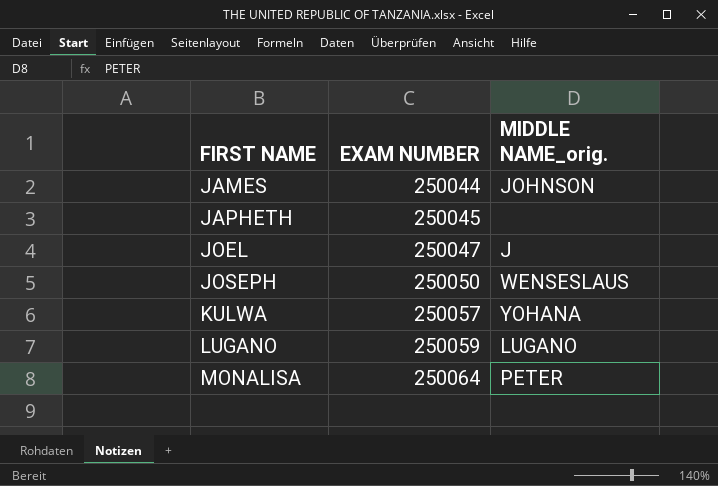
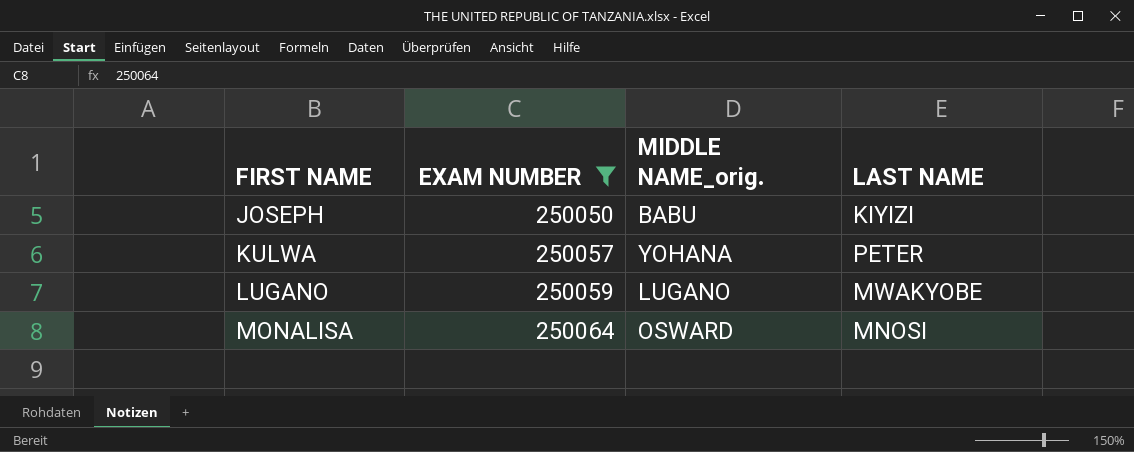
filter: none -> EXAM NUMBER >= 250050
column LAST NAME | position: none -> 4
JOSEPH | MIDDLE NAME_orig.: WENSESLAUS -> BABU
MONALISA | MIDDLE NAME_orig.: PETER -> OSWARD

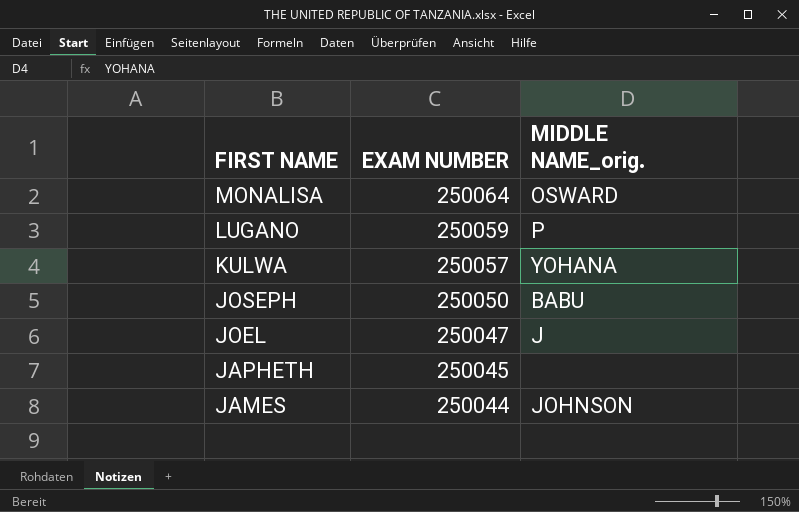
filter: EXAM NUMBER >= 250050 -> none
row order: FIRST NAME ascending -> FIRST NAME descending
column LAST NAME | position: 4 -> none
LUGANO | MIDDLE NAME_orig.: LUGANO -> P

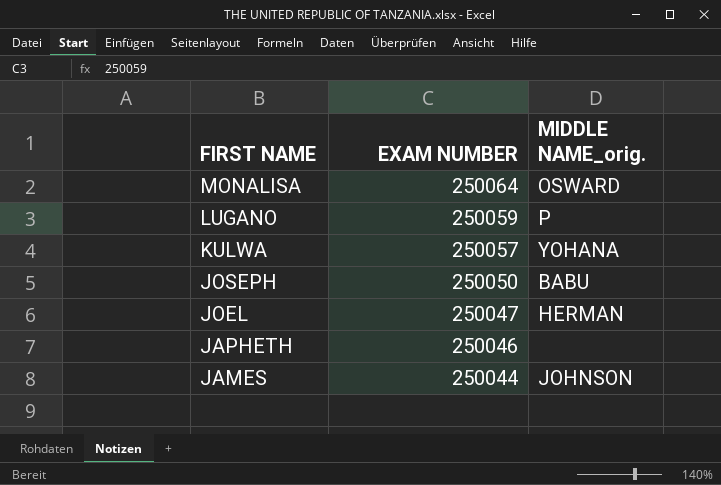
JOEL | MIDDLE NAME_orig.: J -> HERMAN
JAPHETH | EXAM NUMBER: 250045 -> 250046

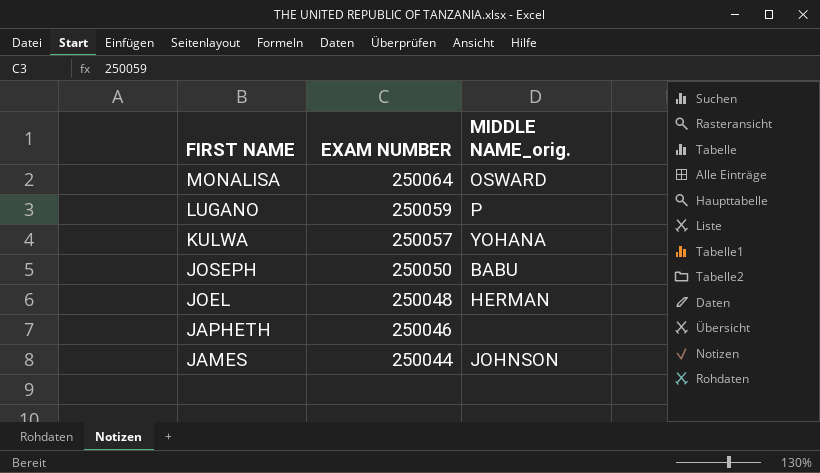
JOEL | EXAM NUMBER: 250047 -> 250048

